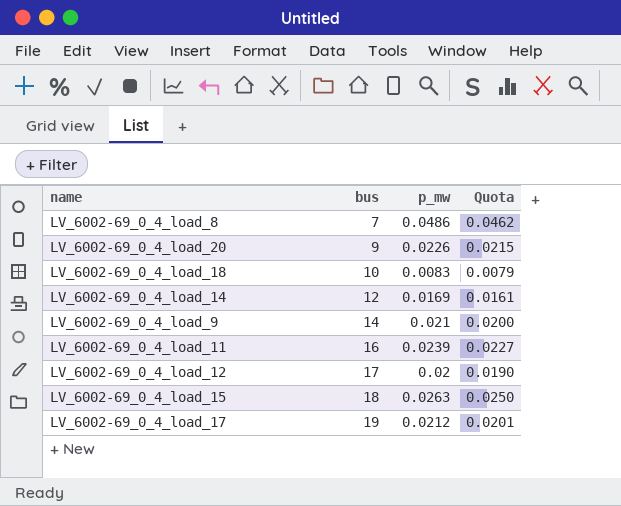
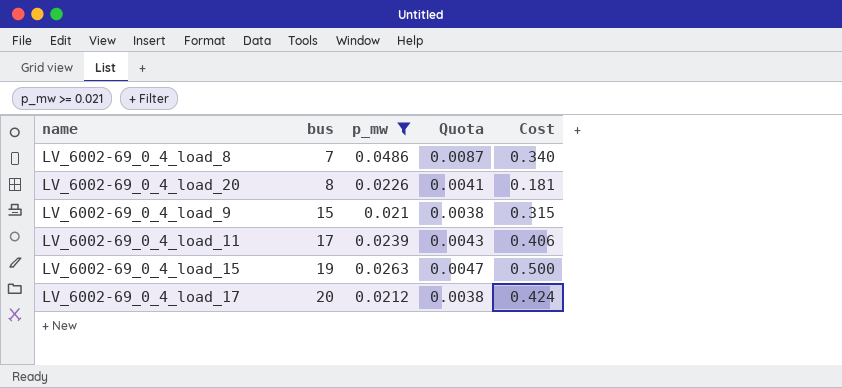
filter: none -> p_mw >= 0.021
column Quota | formula: [p_mw] * 0.95 -> [p_mw] * 0.18
column Cost | formula: none -> [bus] * [p_mw]
LV_6002-69_0_4_load_20 | bus: 9 -> 8
LV_6002-69_0_4_load_9 | bus: 14 -> 15
LV_6002-69_0_4_load_11 | bus: 16 -> 17
LV_6002-69_0_4_load_15 | bus: 18 -> 19
LV_6002-69_0_4_load_17 | bus: 19 -> 20

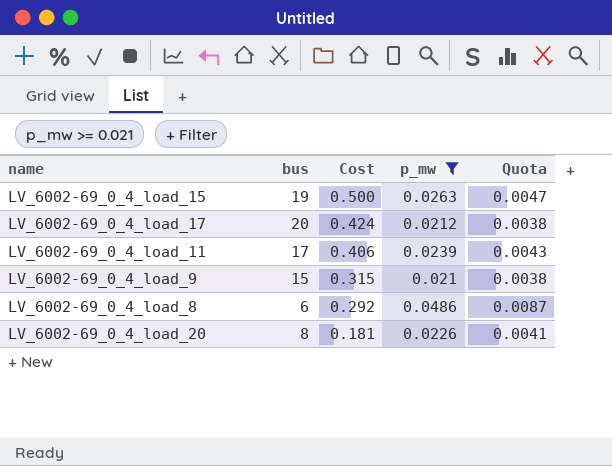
row order: bus ascending -> Cost descending
column Cost | position: 5 -> 3
LV_6002-69_0_4_load_8 | bus: 7 -> 6
LV_6002-69_0_4_load_8 | Cost: 0.340 -> 0.292

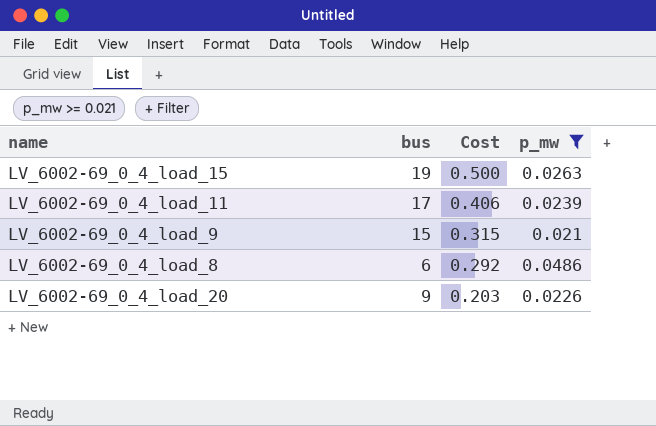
column Quota | formula: [p_mw] * 0.18 -> none
row LV_6002-69_0_4_load_17: 20 | 0.424 | 0.0212 | 0.0038 -> none
LV_6002-69_0_4_load_20 | bus: 8 -> 9
LV_6002-69_0_4_load_20 | Cost: 0.181 -> 0.203

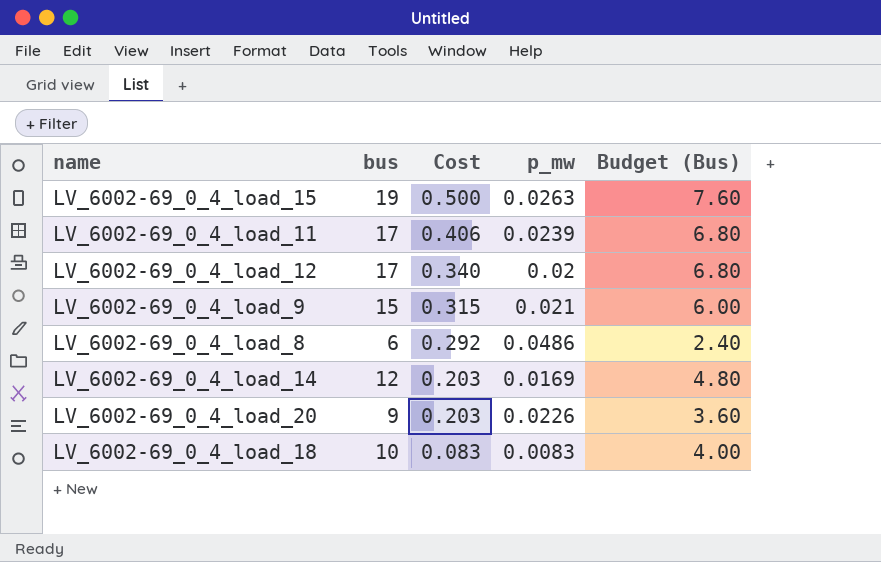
filter: p_mw >= 0.021 -> none
column Budget (Bus) | formula: none -> [bus] * 0.4

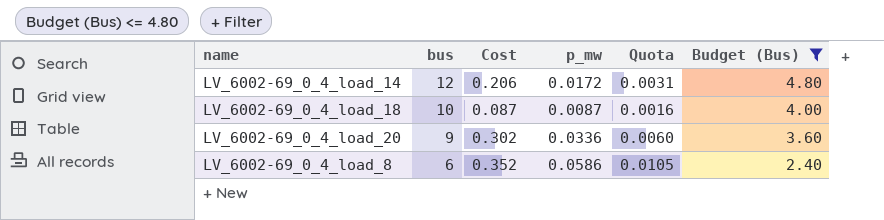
filter: none -> Budget (Bus) <= 4.80
row order: Cost descending -> bus descending
column Quota | formula: none -> [p_mw] * 0.18
LV_6002-69_0_4_load_14 | Cost: 0.203 -> 0.206
LV_6002-69_0_4_load_14 | p_mw: 0.0169 -> 0.0172
LV_6002-69_0_4_load_18 | Cost: 0.083 -> 0.087
LV_6002-69_0_4_load_18 | p_mw: 0.0083 -> 0.0087
LV_6002-69_0_4_load_20 | Cost: 0.203 -> 0.302
LV_6002-69_0_4_load_20 | p_mw: 0.0226 -> 0.0336
LV_6002-69_0_4_load_8 | Cost: 0.292 -> 0.352
LV_6002-69_0_4_load_8 | p_mw: 0.0486 -> 0.0586

